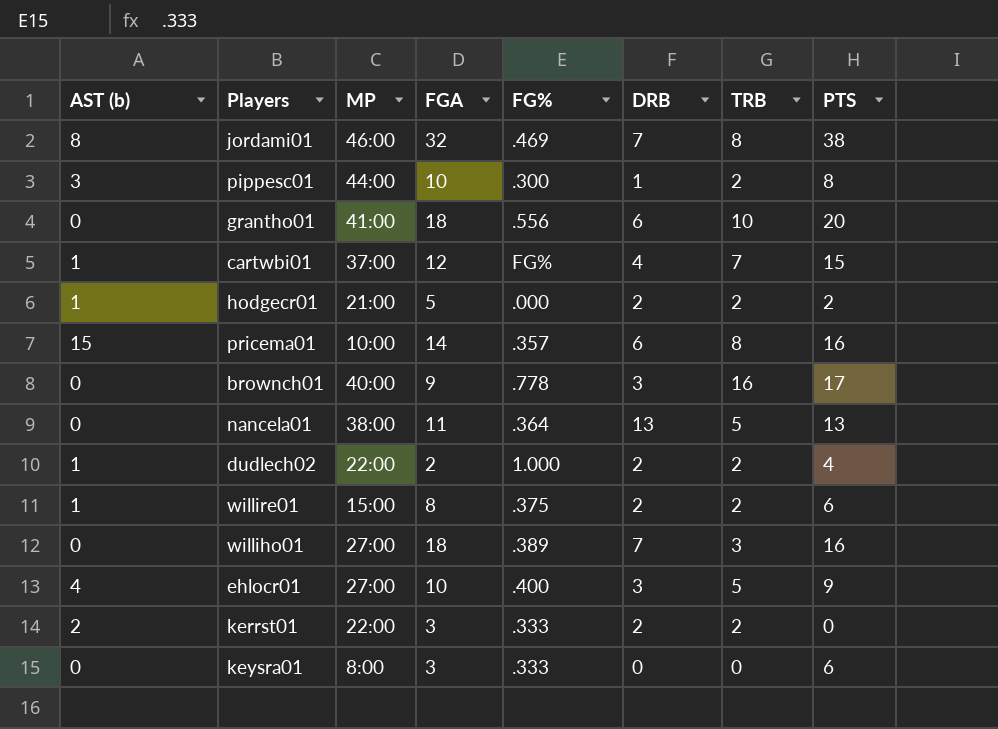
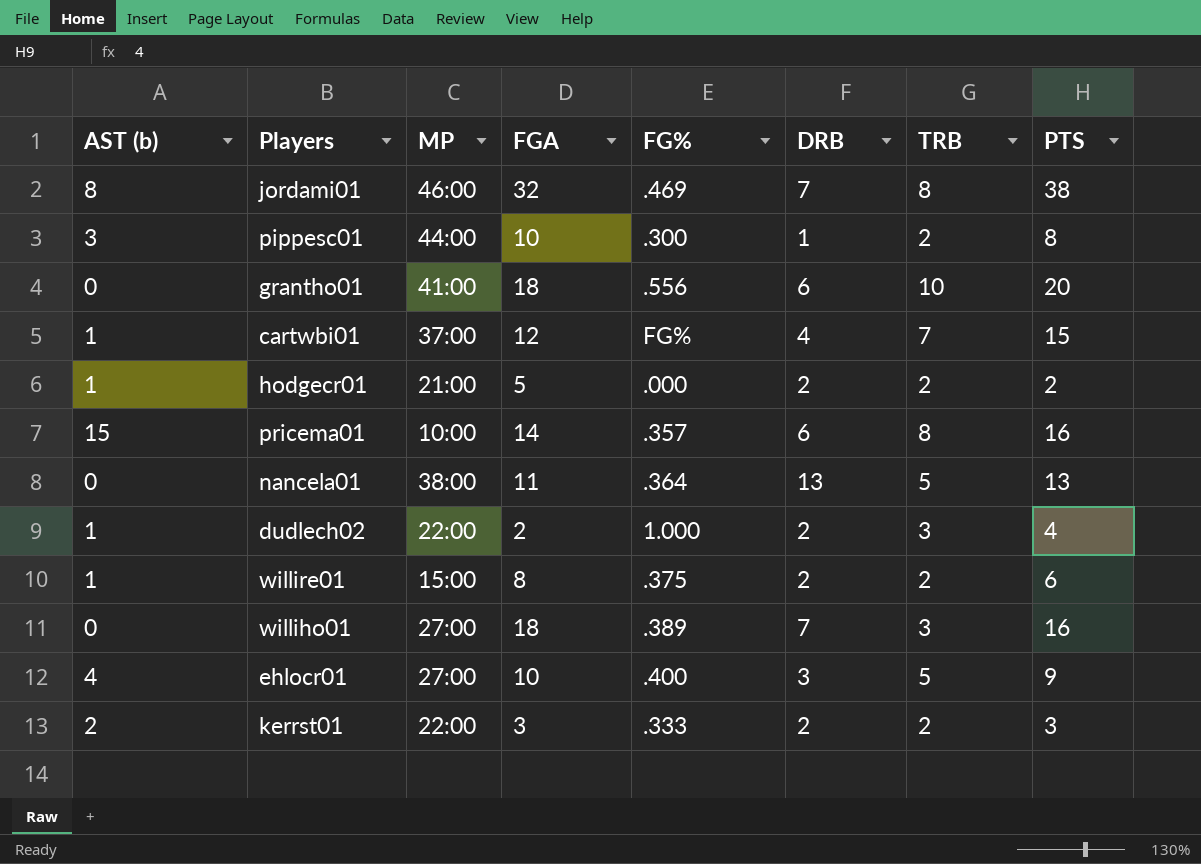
row brownch01: 0 | 40:00 | 9 | .778 | 3 | 16 | 17 -> none
row keysra01: 0 | 8:00 | 3 | .333 | 0 | 0 | 6 -> none
dudlech02 | TRB: 2 -> 3
kerrst01 | PTS: 0 -> 3

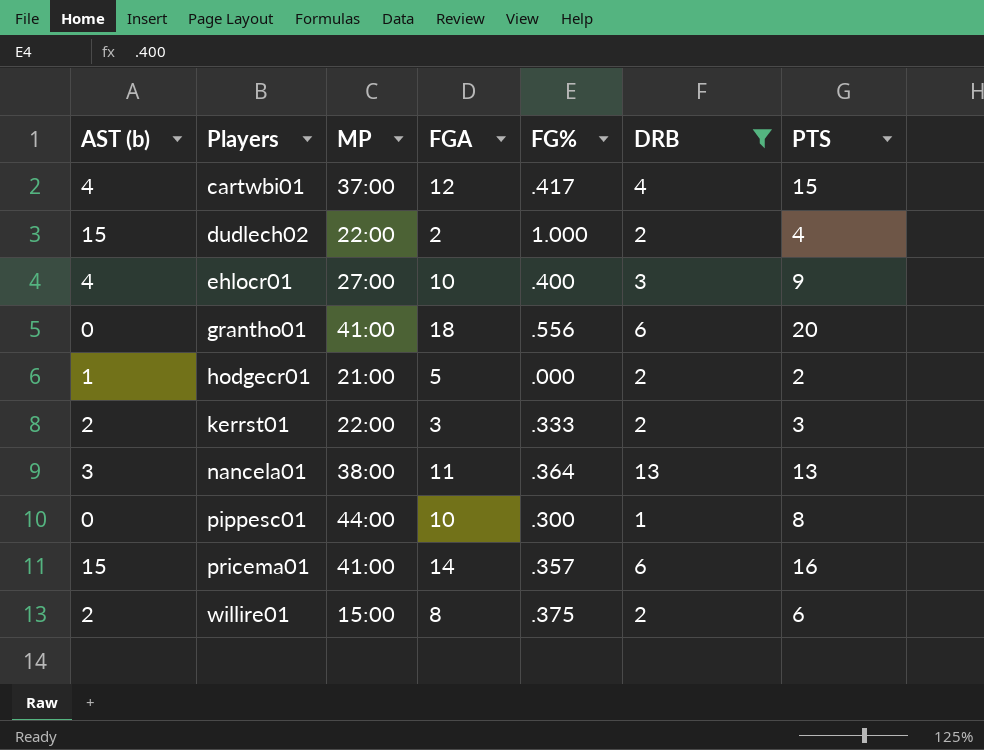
filter: none -> DRB != 7
row order: none -> Players ascending
column TRB | position: 7 -> none
cartwbi01 | AST (b): 1 -> 4
cartwbi01 | FG%: FG% -> .417
dudlech02 | AST (b): 1 -> 15
nancela01 | AST (b): 0 -> 3
pippesc01 | AST (b): 3 -> 0
pricema01 | MP: 10:00 -> 41:00
willire01 | AST (b): 1 -> 2

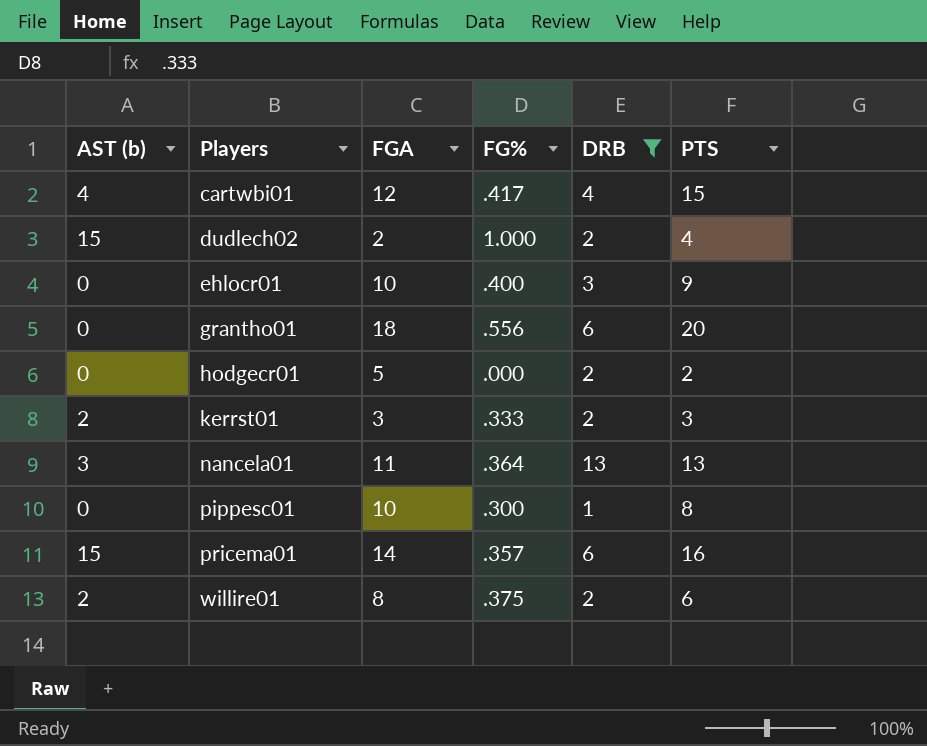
column MP | position: 3 -> none
ehlocr01 | AST (b): 4 -> 0
hodgecr01 | AST (b): 1 -> 0

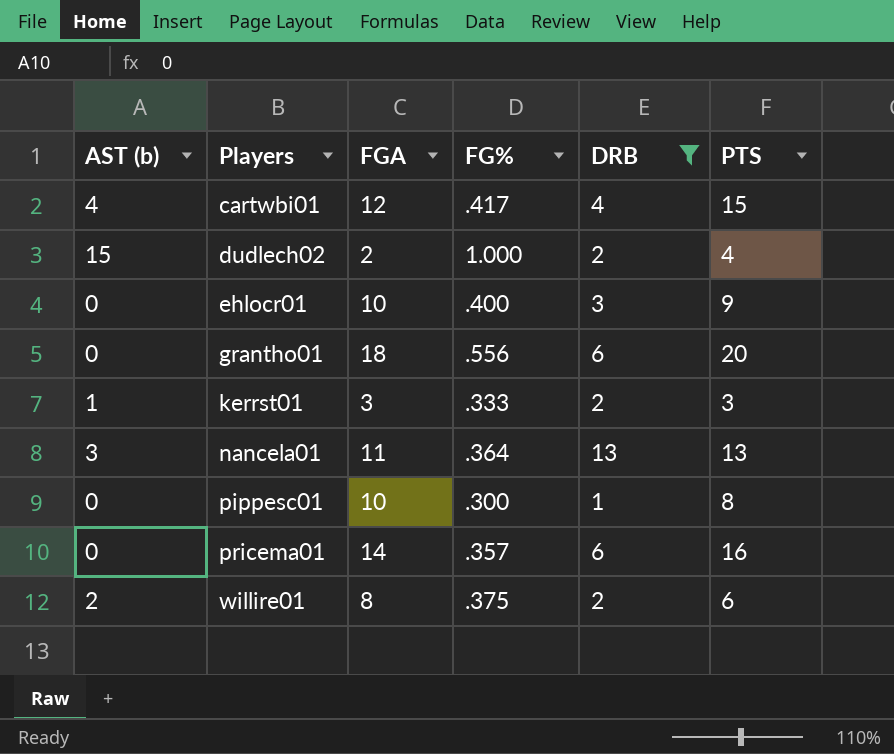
row hodgecr01: 0 | 5 | .000 | 2 | 2 -> none
kerrst01 | AST (b): 2 -> 1
pricema01 | AST (b): 15 -> 0

